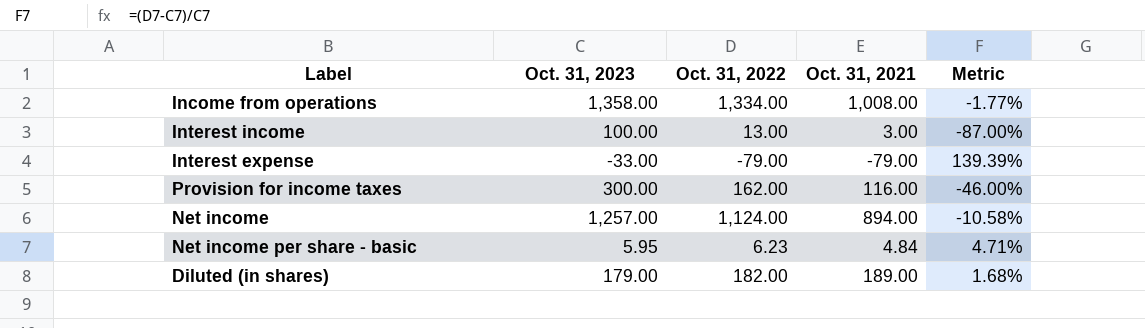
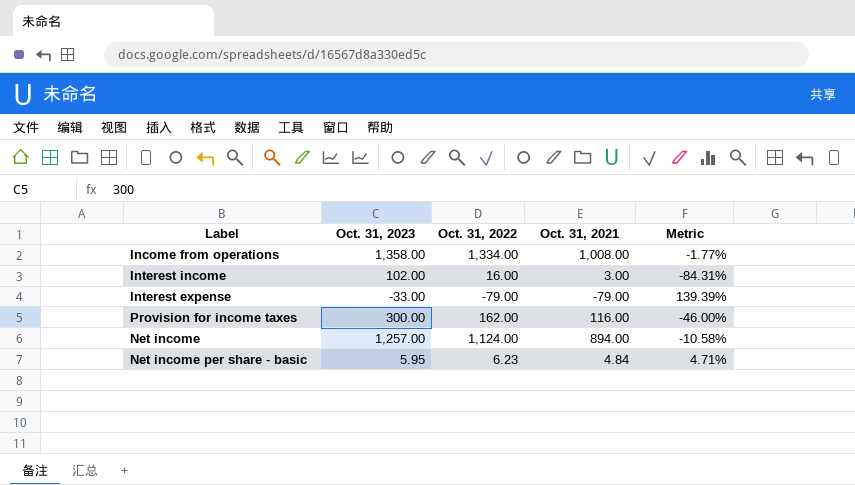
row Diluted (in shares): 179.00 | 182.00 | 189.00 | 1.68% -> none
Interest income | Oct. 31, 2023: 100.00 -> 102.00
Interest income | Oct. 31, 2022: 13.00 -> 16.00
Interest income | Metric: -87.00% -> -84.31%

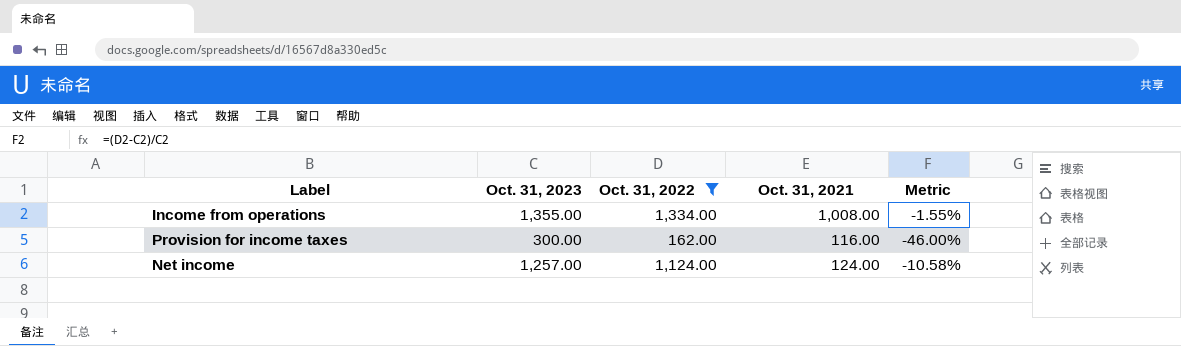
filter: none -> Oct. 31, 2022 >= 162.00
Income from operations | Oct. 31, 2023: 1,358.00 -> 1,355.00
Income from operations | Metric: -1.77% -> -1.55%
Net income | Oct. 31, 2021: 894.00 -> 124.00

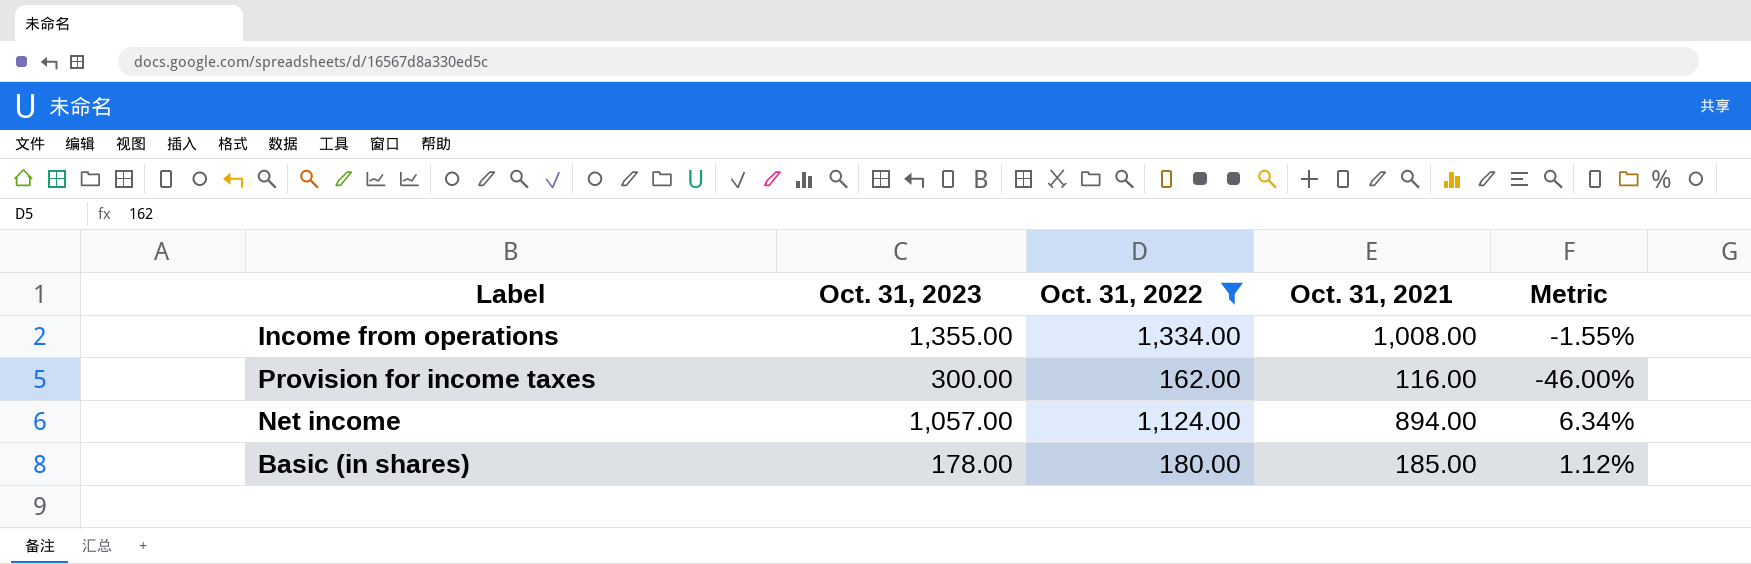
Net income | Oct. 31, 2023: 1,257.00 -> 1,057.00
Net income | Oct. 31, 2021: 124.00 -> 894.00
Net income | Metric: -10.58% -> 6.34%
row Basic (in shares): none -> 178.00 | 180.00 | 185.00 | 1.12%

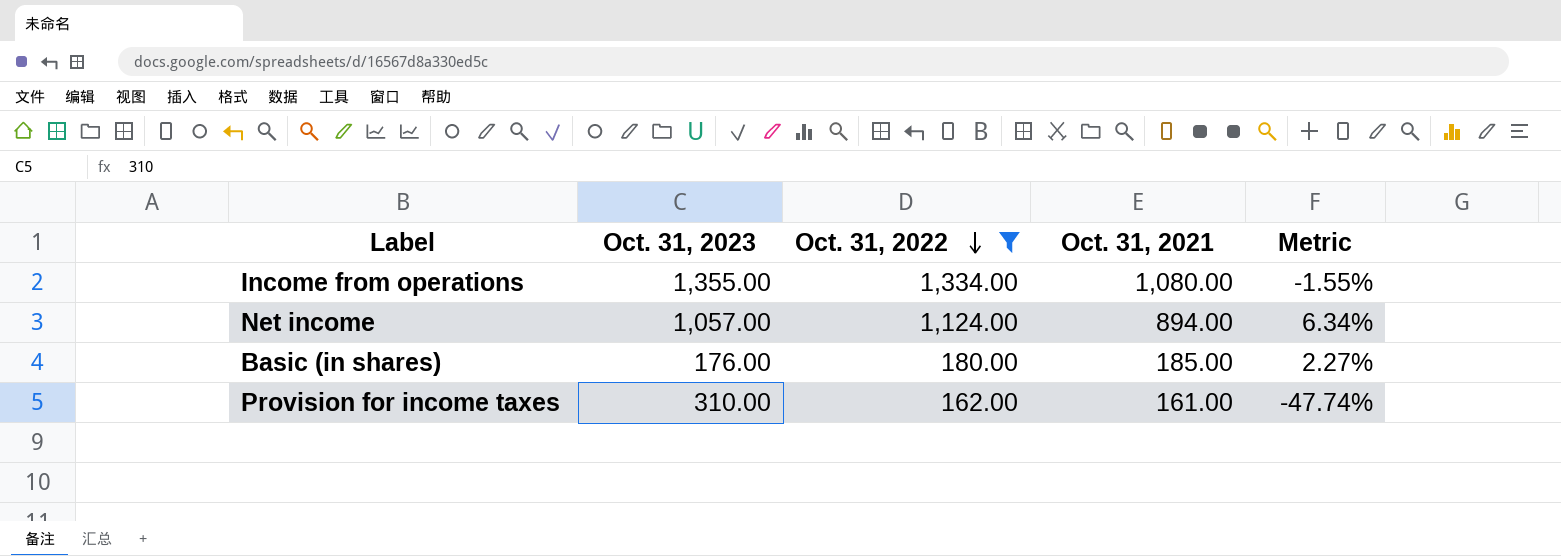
row order: none -> Oct. 31, 2022 descending
Income from operations | Oct. 31, 2021: 1,008.00 -> 1,080.00
Basic (in shares) | Oct. 31, 2023: 178.00 -> 176.00
Basic (in shares) | Metric: 1.12% -> 2.27%
Provision for income taxes | Oct. 31, 2023: 300.00 -> 310.00
Provision for income taxes | Oct. 31, 2021: 116.00 -> 161.00
Provision for income taxes | Metric: -46.00% -> -47.74%

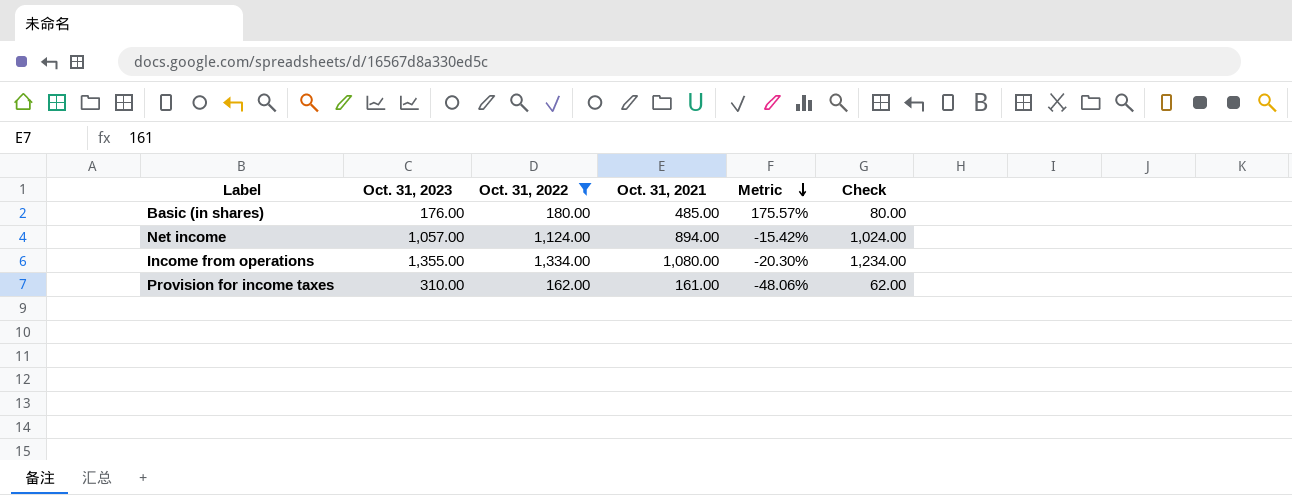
row order: Oct. 31, 2022 descending -> Metric descending
column Metric | formula: ([Oct. 31, 2022] - [Oct. 31, 2023]) / [Oct. 31, 2023] -> ([Oct. 31, 2021] - [Oct. 31, 2023]) / [Oct. 31, 2023]
column Check | formula: none -> [Oct. 31, 2022] - 100
Basic (in shares) | Oct. 31, 2021: 185.00 -> 485.00

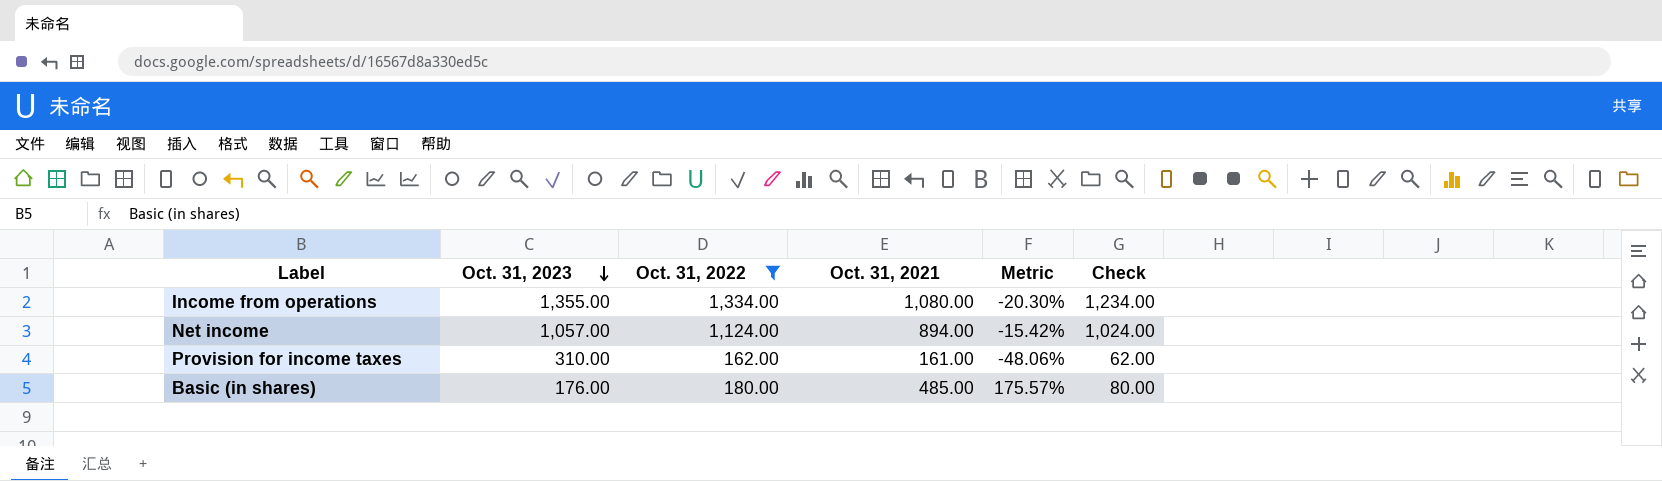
row order: Metric descending -> Oct. 31, 2023 descending

